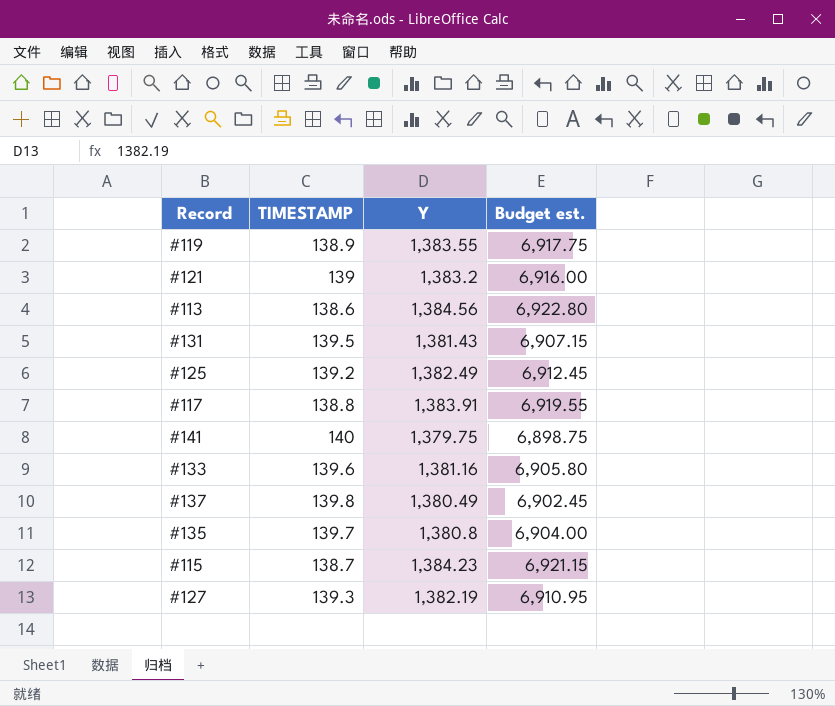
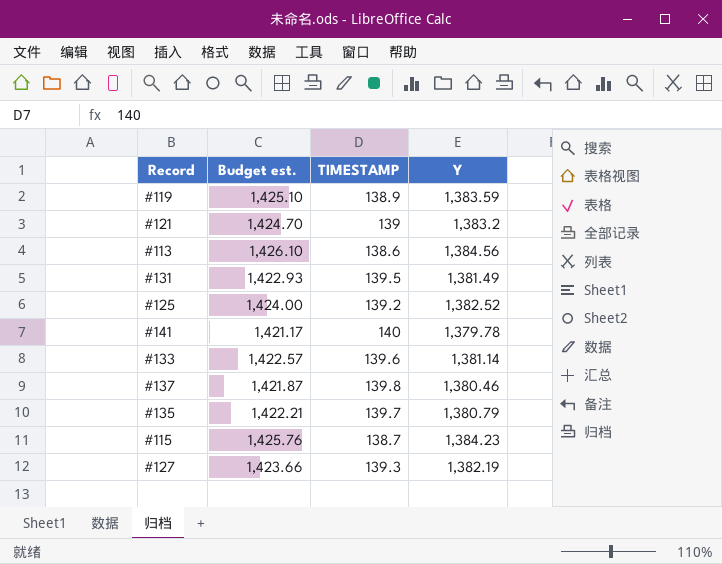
column Budget est. | formula: [Y] * 5 -> [Y] * 1.03
column Budget est. | position: 4 -> 2
row #117: 138.8 | 1,383.91 | 6,919.55 -> none
#119 | Y: 1,383.55 -> 1,383.59
#131 | Y: 1,381.43 -> 1,381.49
#125 | Y: 1,382.49 -> 1,382.52
#141 | Y: 1,379.75 -> 1,379.78
#133 | Y: 1,381.16 -> 1,381.14
#137 | Y: 1,380.49 -> 1,380.46
#135 | Y: 1,380.8 -> 1,380.79

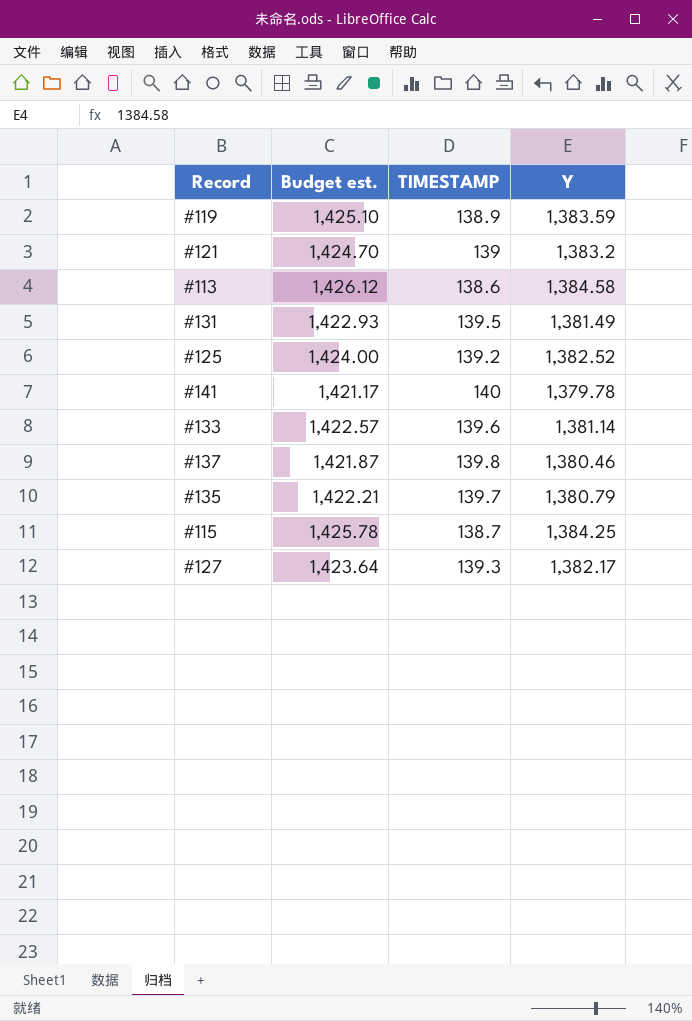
#113 | Budget est.: 1,426.10 -> 1,426.12
#113 | Y: 1,384.56 -> 1,384.58
#115 | Budget est.: 1,425.76 -> 1,425.78
#115 | Y: 1,384.23 -> 1,384.25
#127 | Budget est.: 1,423.66 -> 1,423.64
#127 | Y: 1,382.19 -> 1,382.17

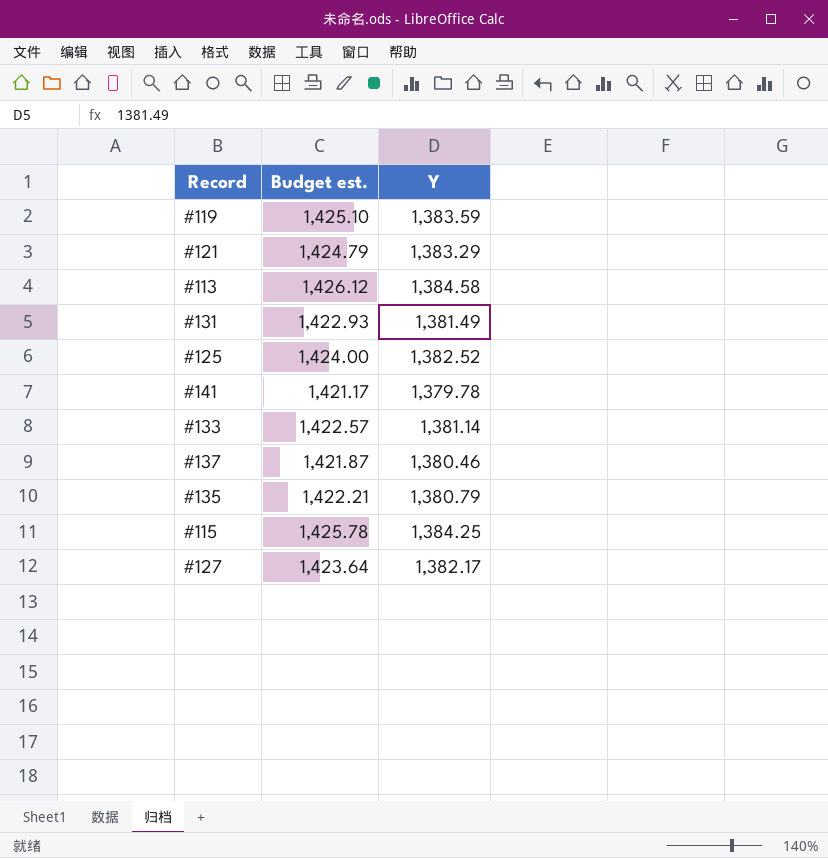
column TIMESTAMP | position: 3 -> none
#121 | Budget est.: 1,424.70 -> 1,424.79
#121 | Y: 1,383.2 -> 1,383.29

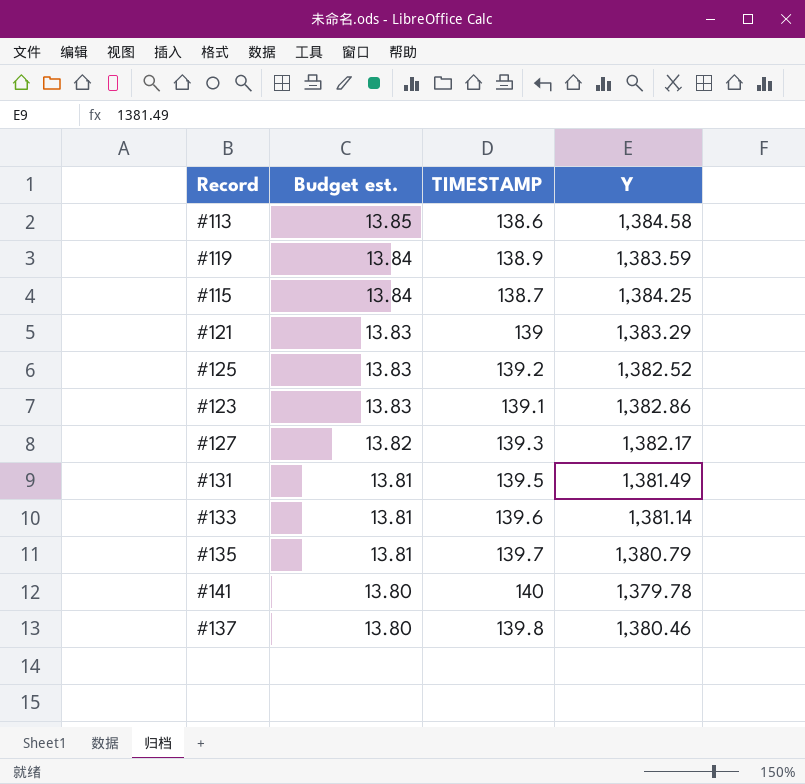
row order: none -> Budget est. descending
column Budget est. | formula: [Y] * 1.03 -> [Y] * 0.01
column TIMESTAMP | position: none -> 3
row #123: none -> 13.83 | 139.1 | 1,382.86

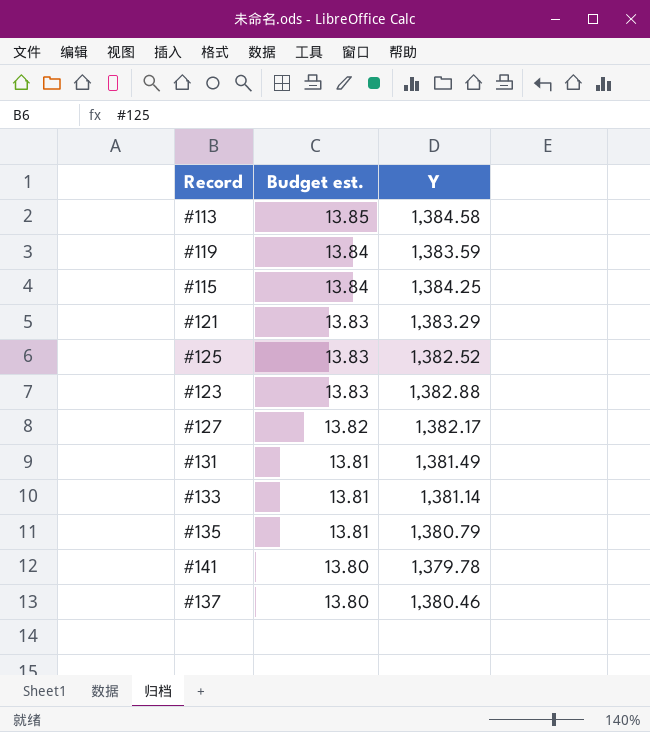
column TIMESTAMP | position: 3 -> none
#123 | Y: 1,382.86 -> 1,382.88

